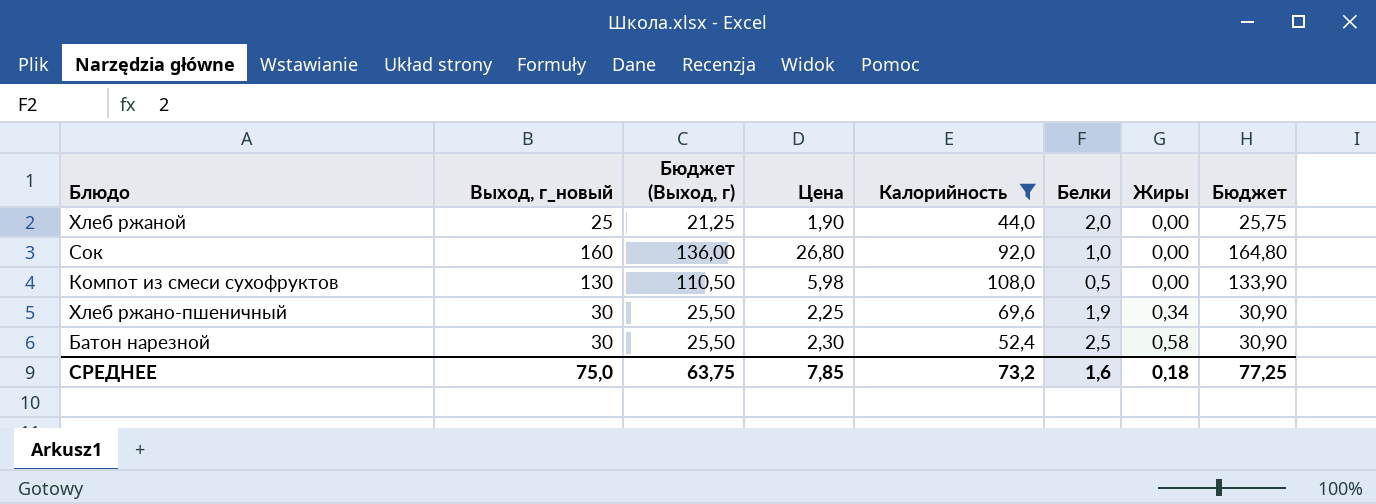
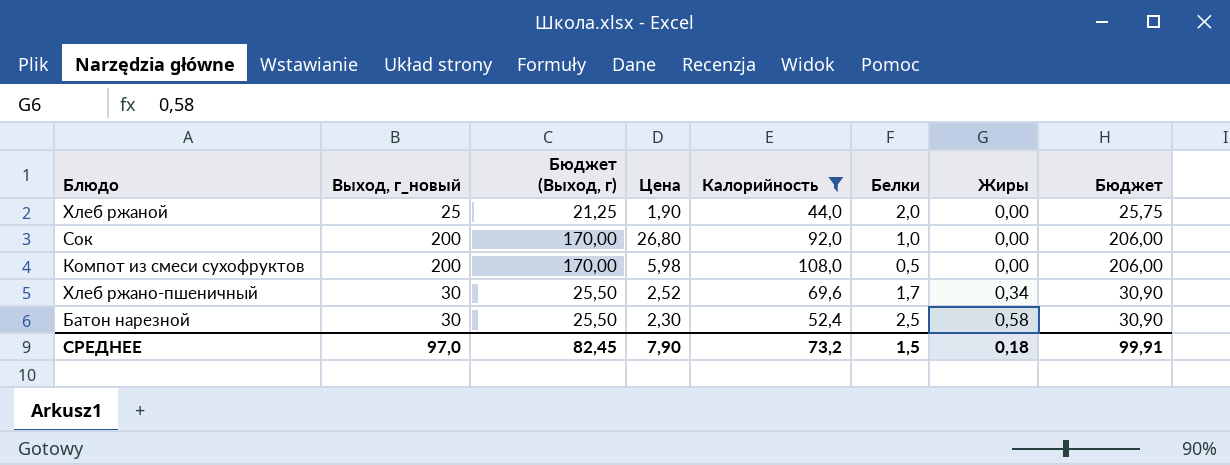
Сок | Выход, г_новый: 160 -> 200
Сок | Бюджет (Выход, г): 136,00 -> 170,00
Сок | Бюджет: 164,80 -> 206,00
Компот из смеси сухофруктов | Выход, г_новый: 130 -> 200
Компот из смеси сухофруктов | Бюджет (Выход, г): 110,50 -> 170,00
Компот из смеси сухофруктов | Бюджет: 133,90 -> 206,00
Хлеб ржано-пшеничный | Цена: 2,25 -> 2,52
Хлеб ржано-пшеничный | Белки: 1,9 -> 1,7
СРЕДНЕЕ | Выход, г_новый: 75,0 -> 97,0
СРЕДНЕЕ | Бюджет (Выход, г): 63,75 -> 82,45
СРЕДНЕЕ | Цена: 7,85 -> 7,90
СРЕДНЕЕ | Белки: 1,6 -> 1,5
СРЕДНЕЕ | Бюджет: 77,25 -> 99,91

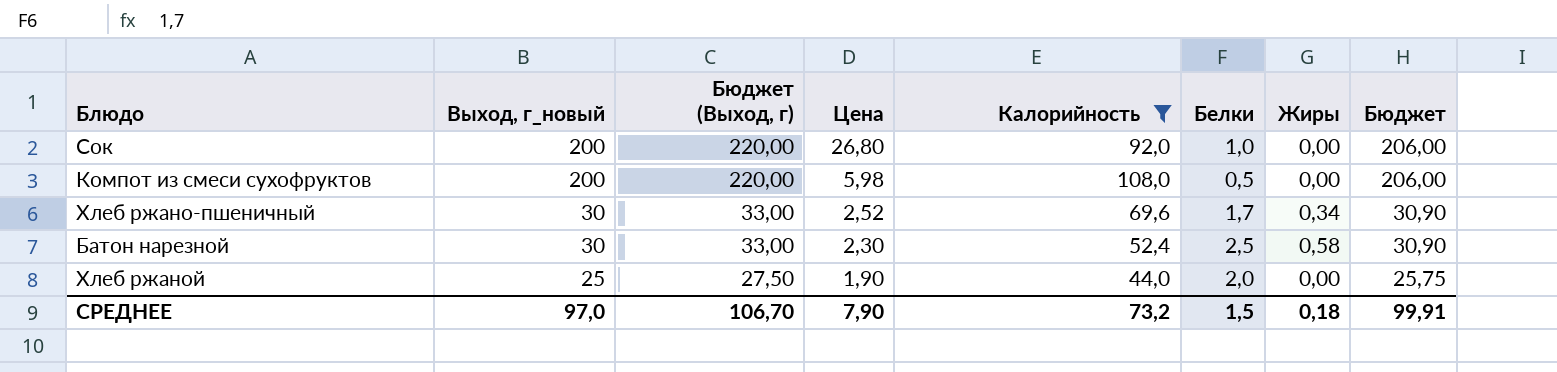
row order: Жиры ascending -> Выход, г_новый descending
column Бюджет (Выход, г) | formula: [Выход, г_новый] * 0,85 -> [Выход, г_новый] * 1,1
СРЕДНЕЕ | Бюджет (Выход, г): 82,45 -> 106,70

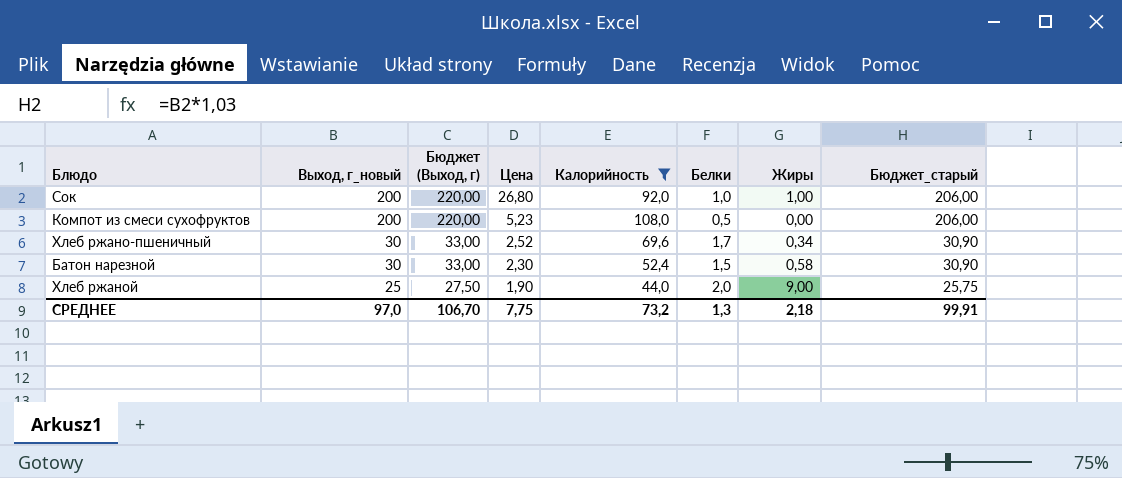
column name: Бюджет -> Бюджет_старый
Сок | Жиры: 0,00 -> 1,00
Компот из смеси сухофруктов | Цена: 5,98 -> 5,23
Батон нарезной | Белки: 2,5 -> 1,5
Хлеб ржаной | Жиры: 0,00 -> 9,00
СРЕДНЕЕ | Цена: 7,90 -> 7,75
СРЕДНЕЕ | Белки: 1,5 -> 1,3
СРЕДНЕЕ | Жиры: 0,18 -> 2,18

